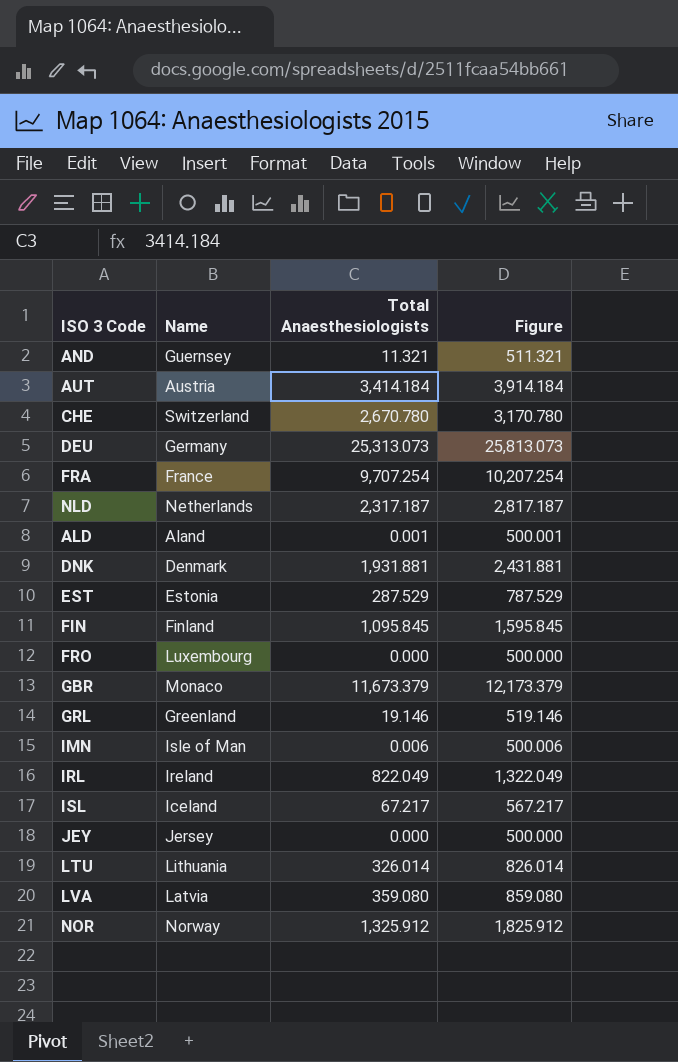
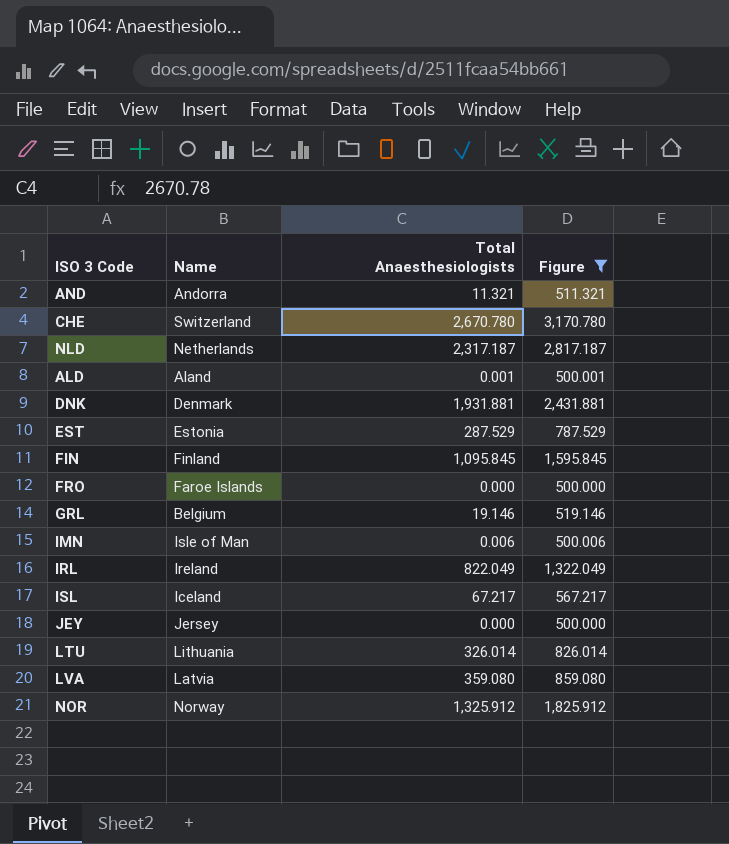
filter: none -> Figure <= 3,170.780
AND | Name: Guernsey -> Andorra
FRO | Name: Luxembourg -> Faroe Islands
GRL | Name: Greenland -> Belgium

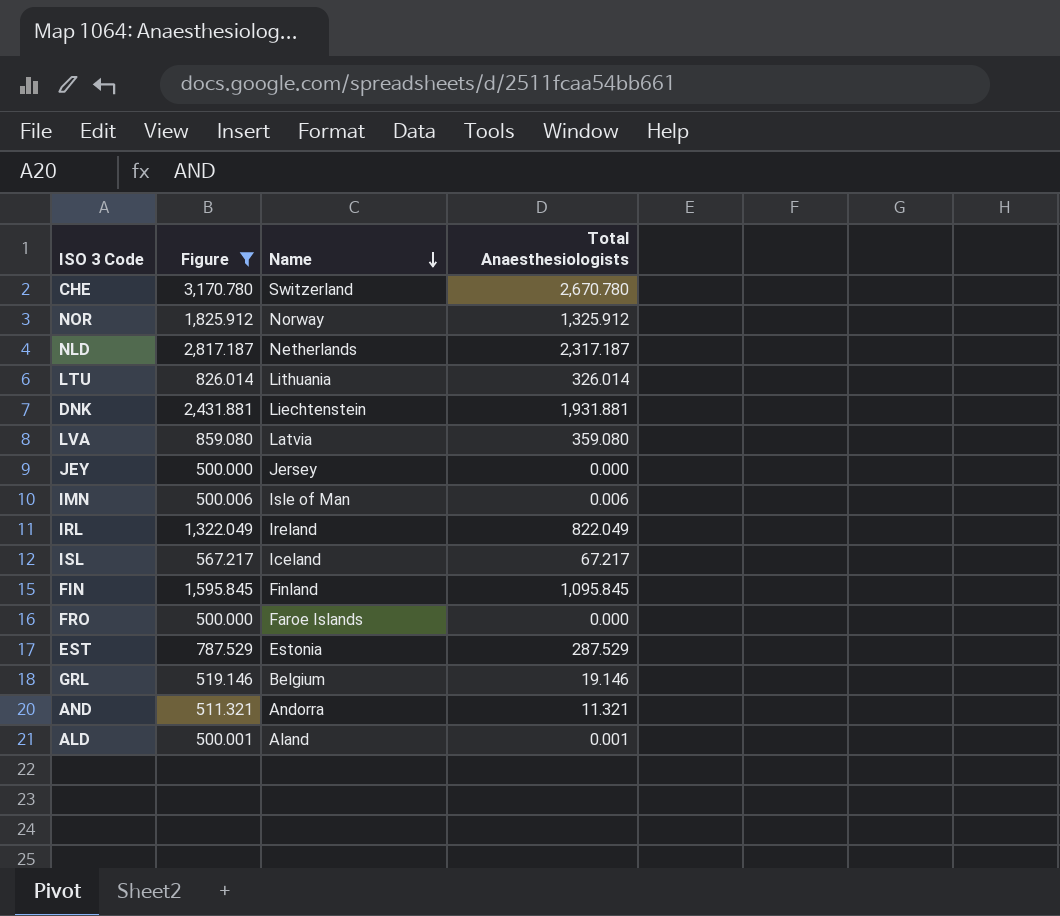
row order: none -> Name descending
column Figure | position: 4 -> 2
DNK | Name: Denmark -> Liechtenstein

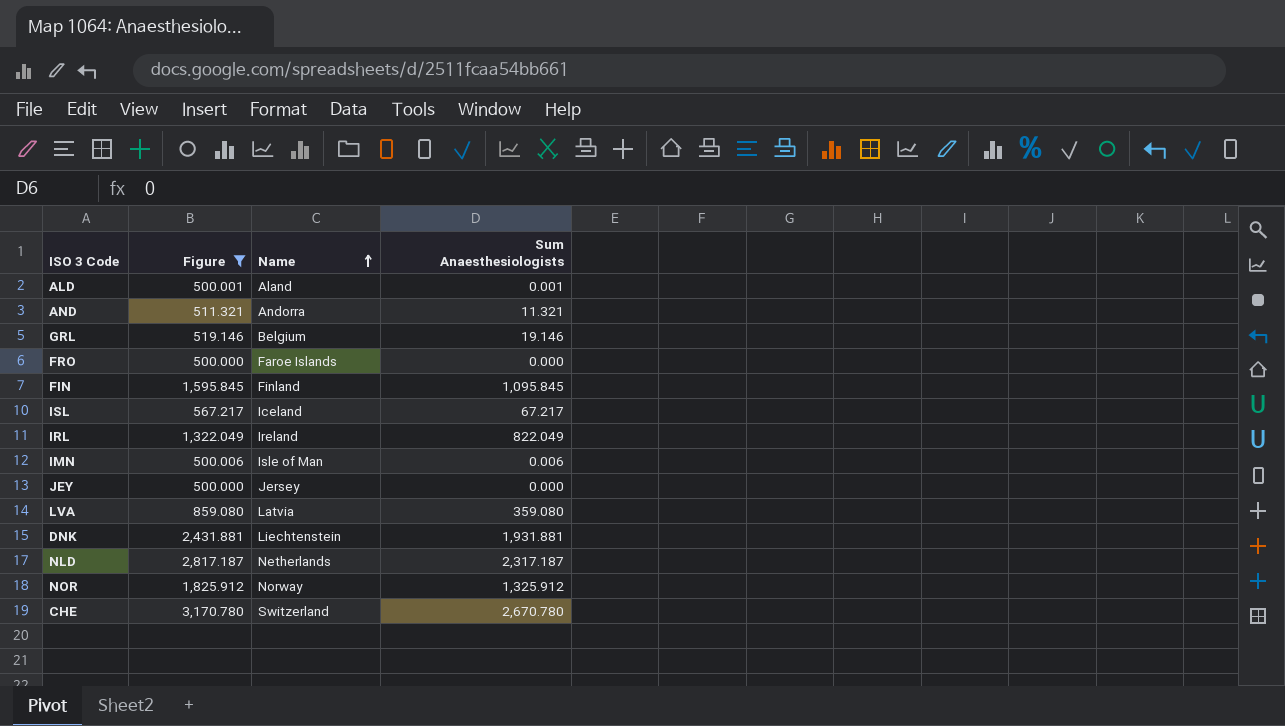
row order: Name descending -> Name ascending
column name: Total Anaesthesiologists -> Sum Anaesthesiologists
row LTU: 826.014 | Lithuania | 326.014 -> none
row EST: 787.529 | Estonia | 287.529 -> none

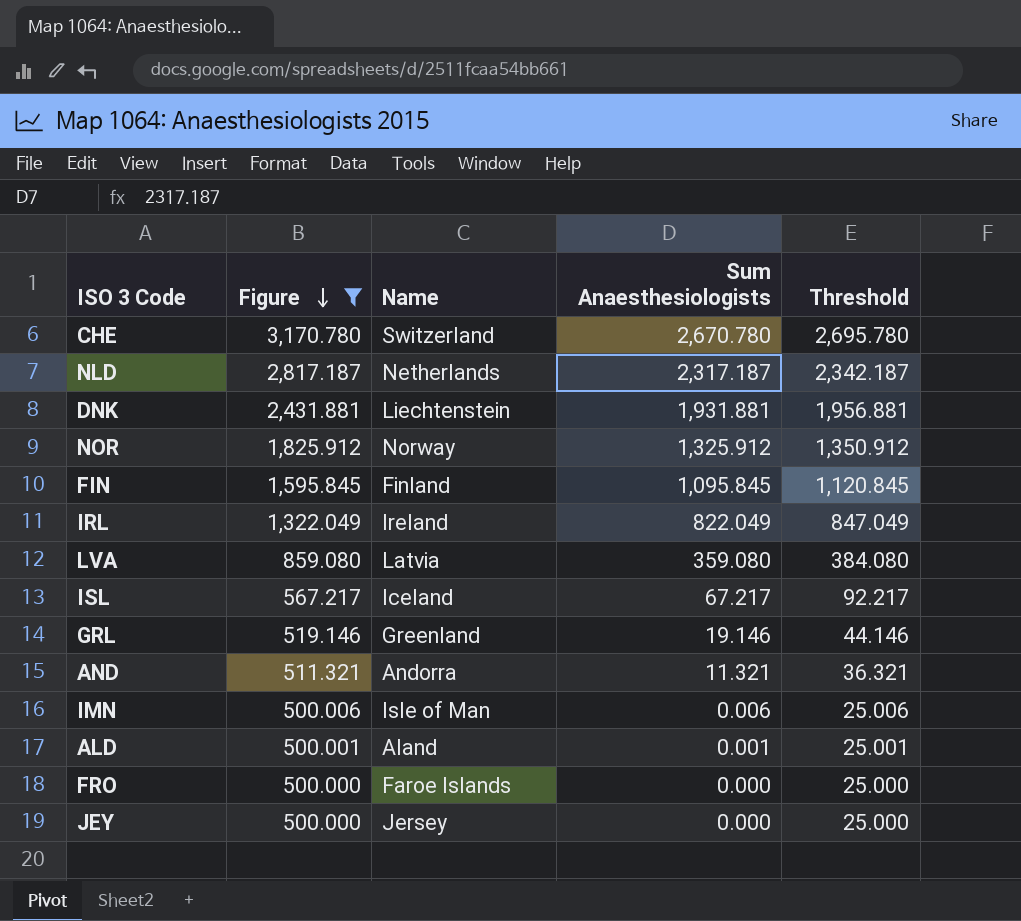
row order: Name ascending -> Figure descending
column Threshold | formula: none -> [Sum Anaesthesiologists] + 25
GRL | Name: Belgium -> Greenland

